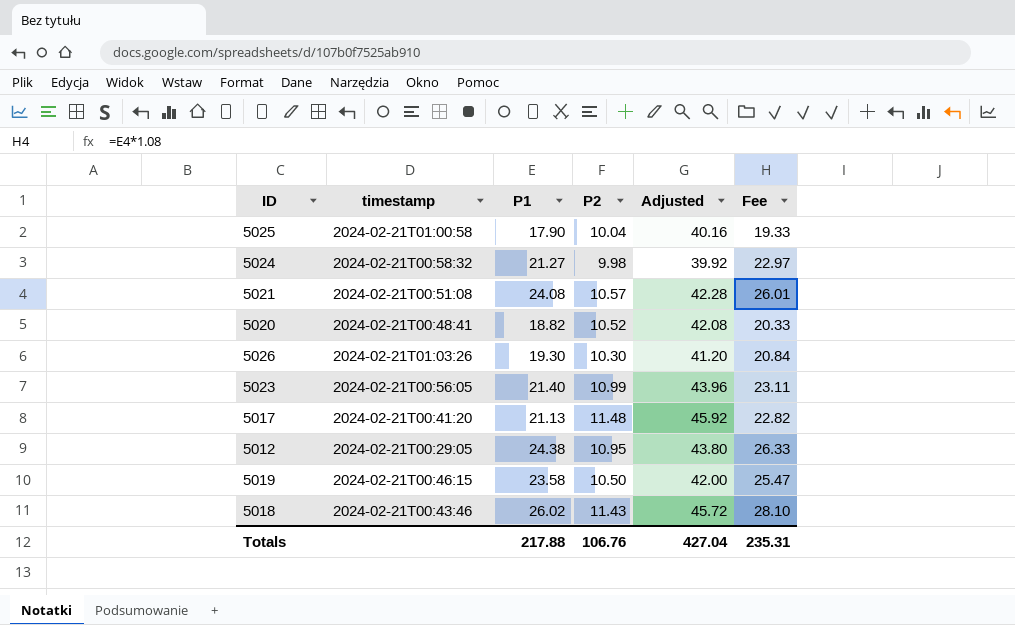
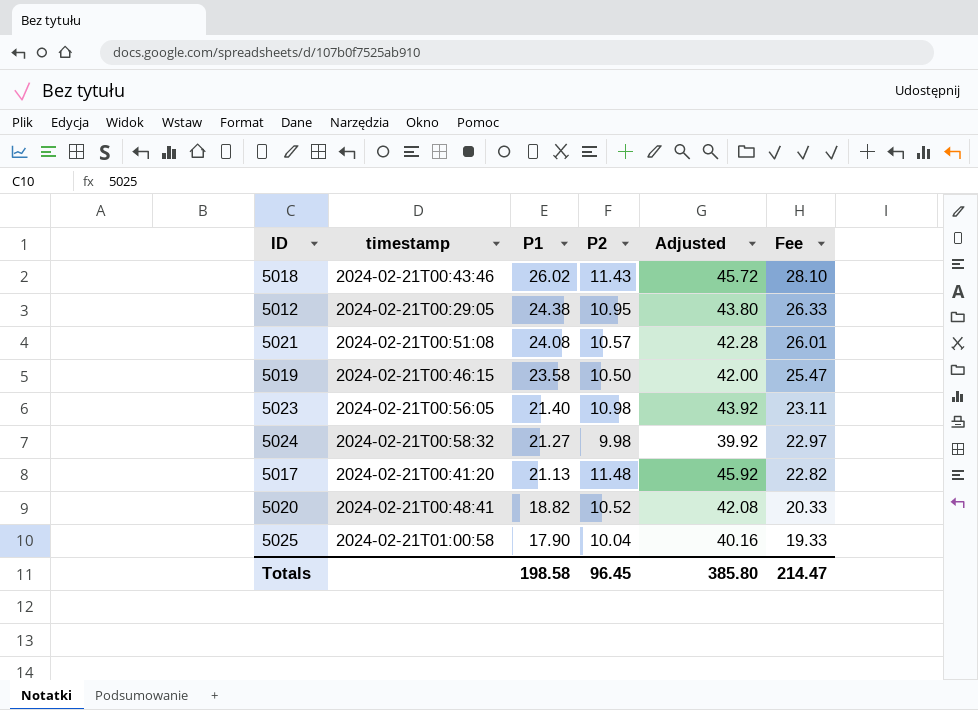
row order: none -> P1 descending
row 5026: 2024-02-21T01:03:26 | 19.30 | 10.30 | 41.20 | 20.84 -> none
5023 | P2: 10.99 -> 10.98
5023 | Adjusted: 43.96 -> 43.92
Totals | P1: 217.88 -> 198.58
Totals | P2: 106.76 -> 96.45
Totals | Adjusted: 427.04 -> 385.80
Totals | Fee: 235.31 -> 214.47

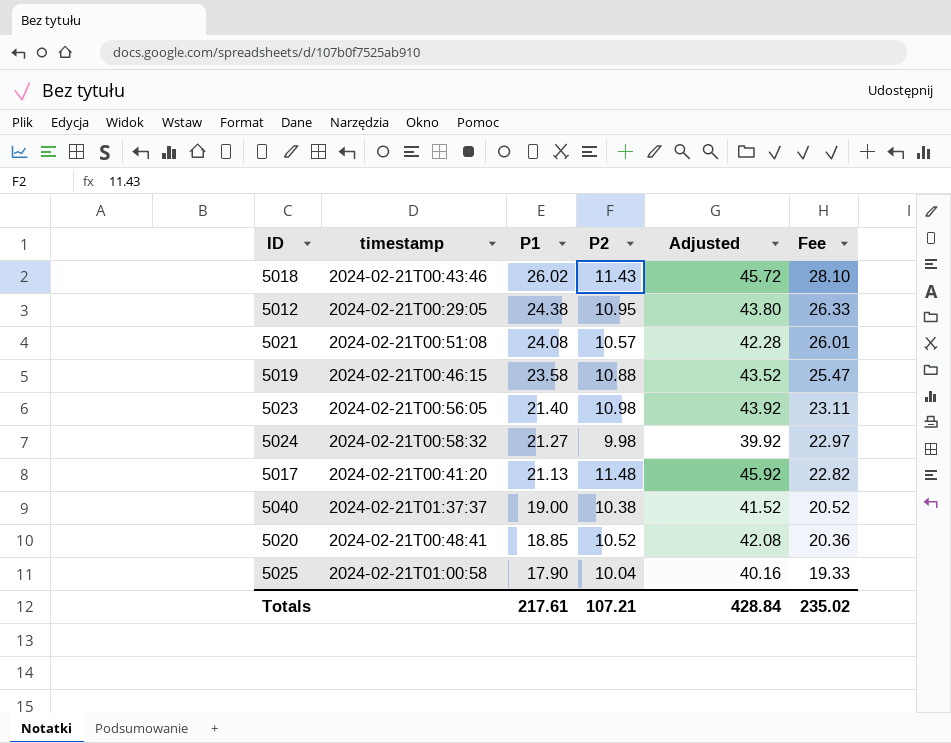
5019 | P2: 10.50 -> 10.88
5019 | Adjusted: 42.00 -> 43.52
row 5040: none -> 2024-02-21T01:37:37 | 19.00 | 10.38 | 41.52 | 20.52
5020 | P1: 18.82 -> 18.85
5020 | Fee: 20.33 -> 20.36
Totals | P1: 198.58 -> 217.61
Totals | P2: 96.45 -> 107.21
Totals | Adjusted: 385.80 -> 428.84
Totals | Fee: 214.47 -> 235.02

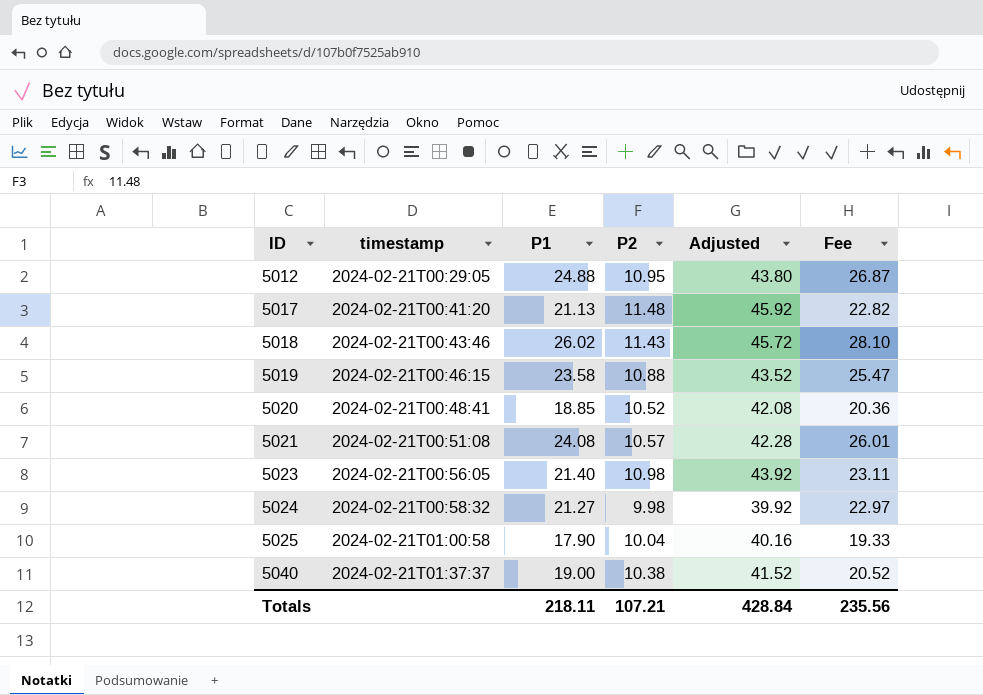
row order: P1 descending -> ID ascending
5012 | P1: 24.38 -> 24.88
5012 | Fee: 26.33 -> 26.87
Totals | P1: 217.61 -> 218.11
Totals | Fee: 235.02 -> 235.56

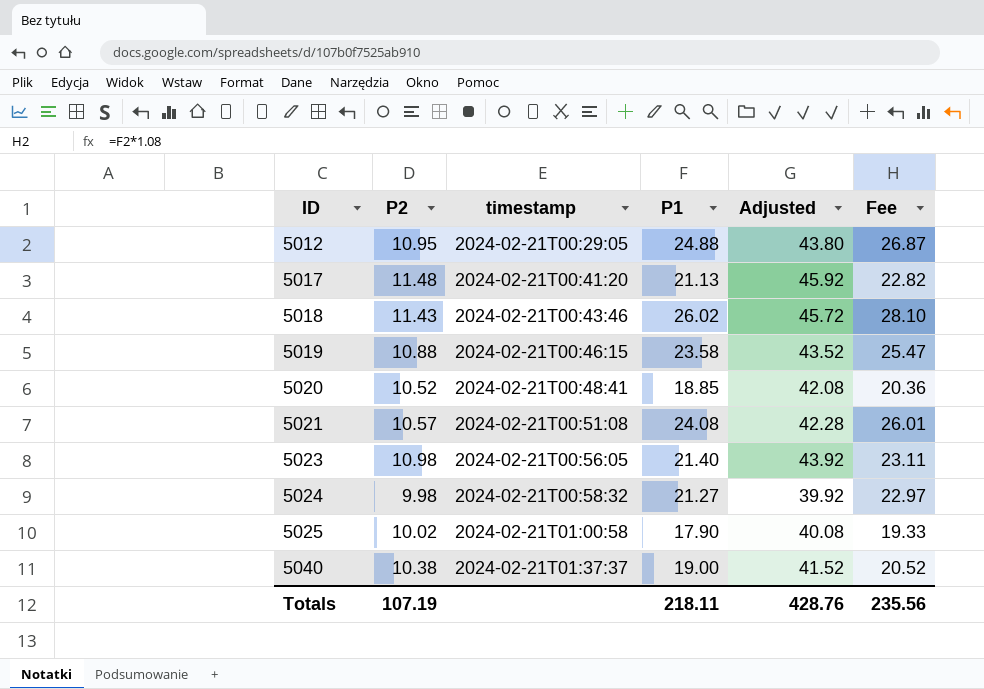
column P2 | position: 4 -> 2
5025 | P2: 10.04 -> 10.02
5025 | Adjusted: 40.16 -> 40.08
Totals | P2: 107.21 -> 107.19
Totals | Adjusted: 428.84 -> 428.76

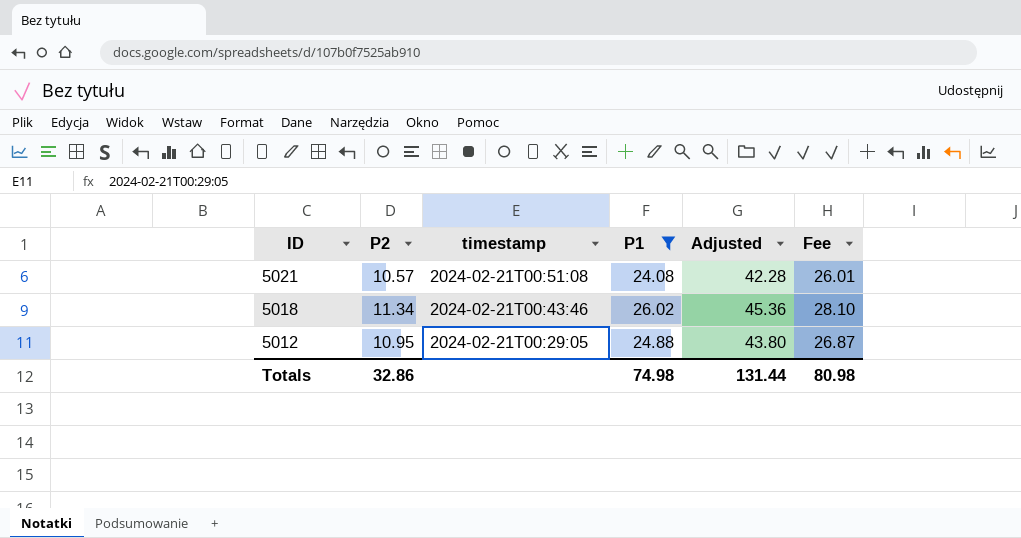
filter: none -> P1 >= 24.08
row order: ID ascending -> ID descending
5018 | P2: 11.43 -> 11.34
5018 | Adjusted: 45.72 -> 45.36
Totals | P2: 107.19 -> 32.86
Totals | P1: 218.11 -> 74.98
Totals | Adjusted: 428.76 -> 131.44
Totals | Fee: 235.56 -> 80.98

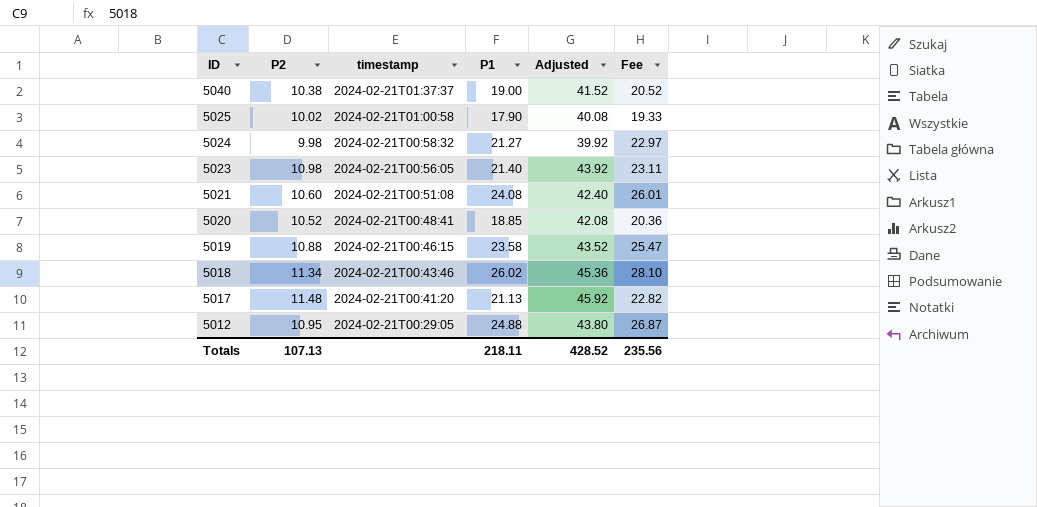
filter: P1 >= 24.08 -> none
5021 | P2: 10.57 -> 10.60
5021 | Adjusted: 42.28 -> 42.40
Totals | P2: 32.86 -> 107.13
Totals | P1: 74.98 -> 218.11
Totals | Adjusted: 131.44 -> 428.52
Totals | Fee: 80.98 -> 235.56

